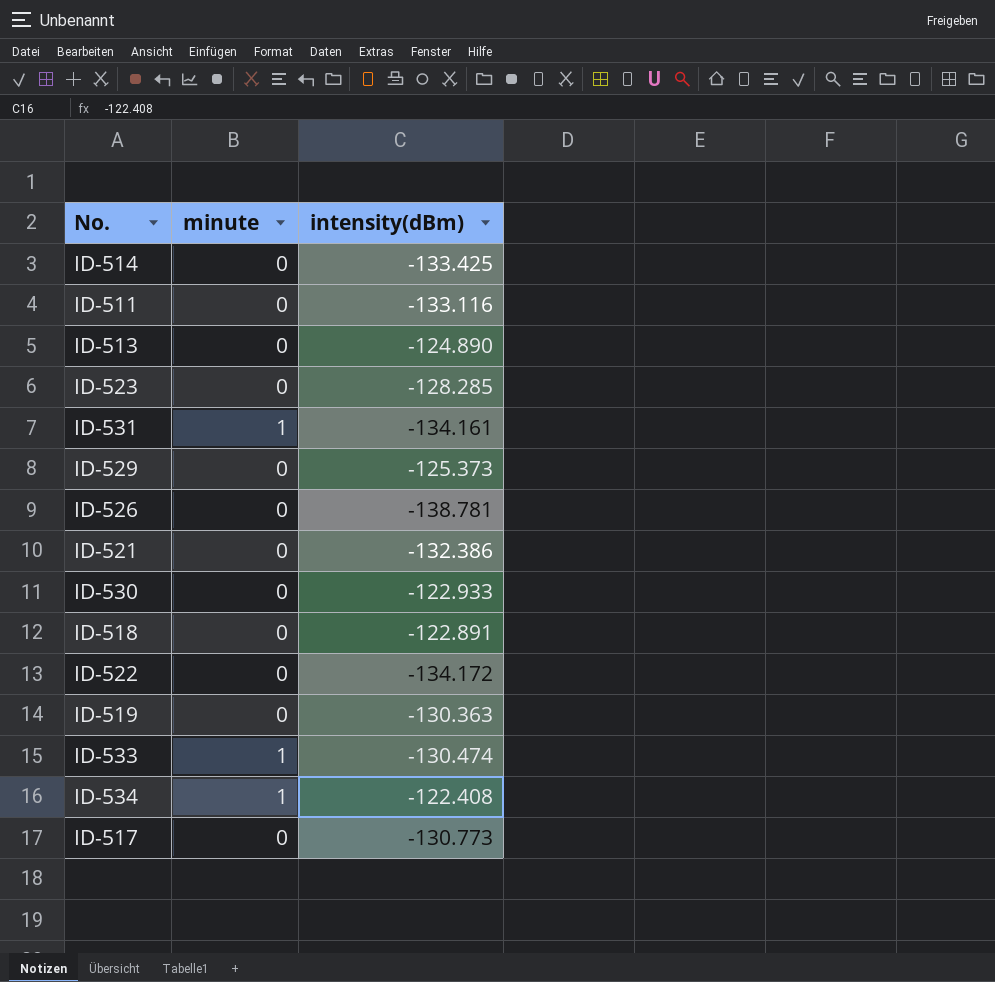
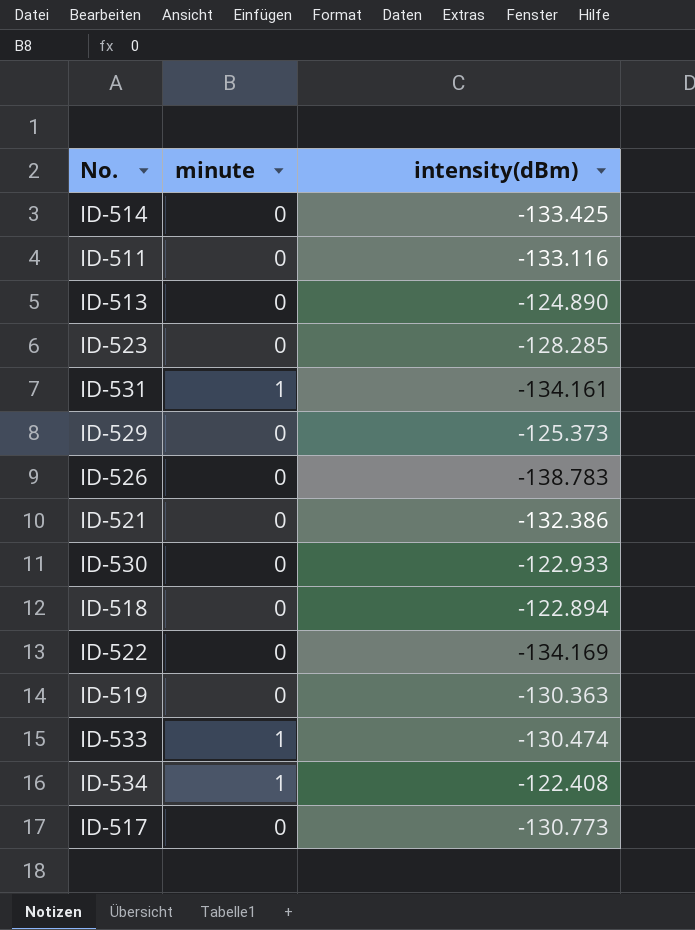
ID-526 | intensity(dBm): -138.781 -> -138.783
ID-518 | intensity(dBm): -122.891 -> -122.894
ID-522 | intensity(dBm): -134.172 -> -134.169

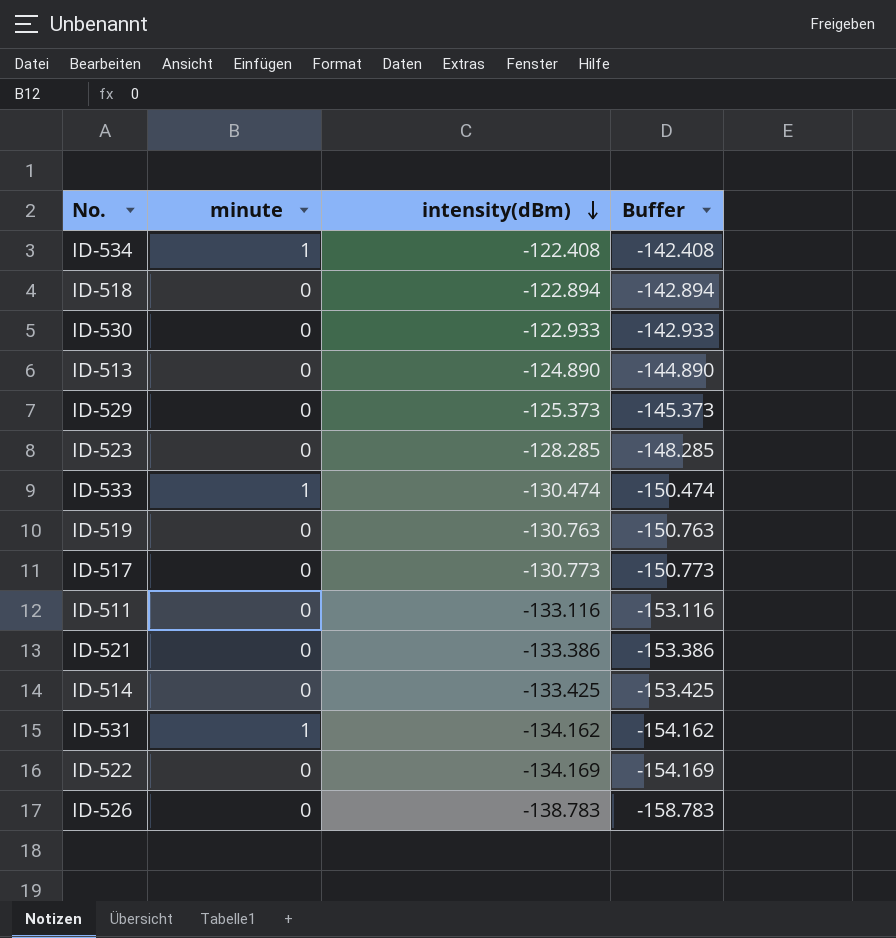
row order: none -> intensity(dBm) descending
column Buffer | formula: none -> [intensity(dBm)] - 20
ID-519 | intensity(dBm): -130.363 -> -130.763
ID-521 | intensity(dBm): -132.386 -> -133.386
ID-531 | intensity(dBm): -134.161 -> -134.162

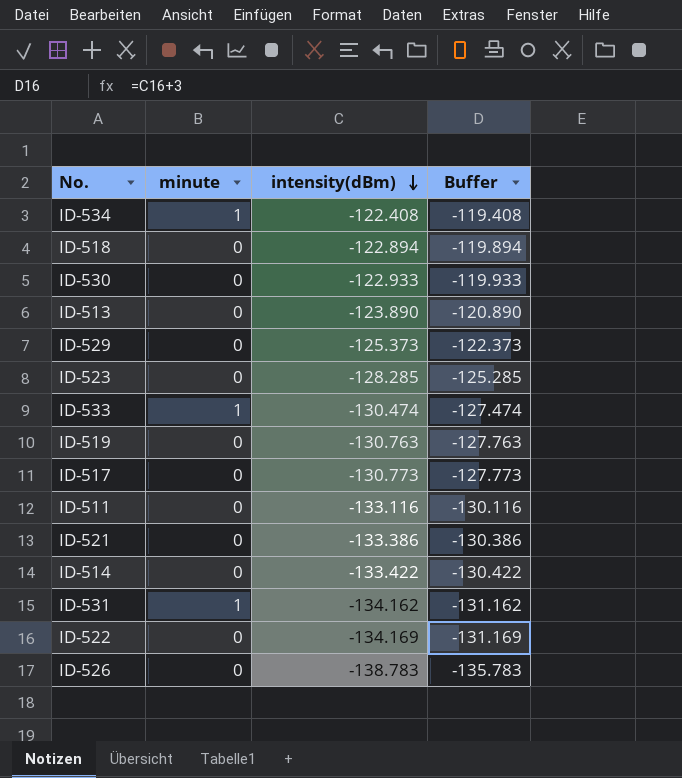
column Buffer | formula: [intensity(dBm)] - 20 -> [intensity(dBm)] + 3
ID-513 | intensity(dBm): -124.890 -> -123.890
ID-514 | intensity(dBm): -133.425 -> -133.422

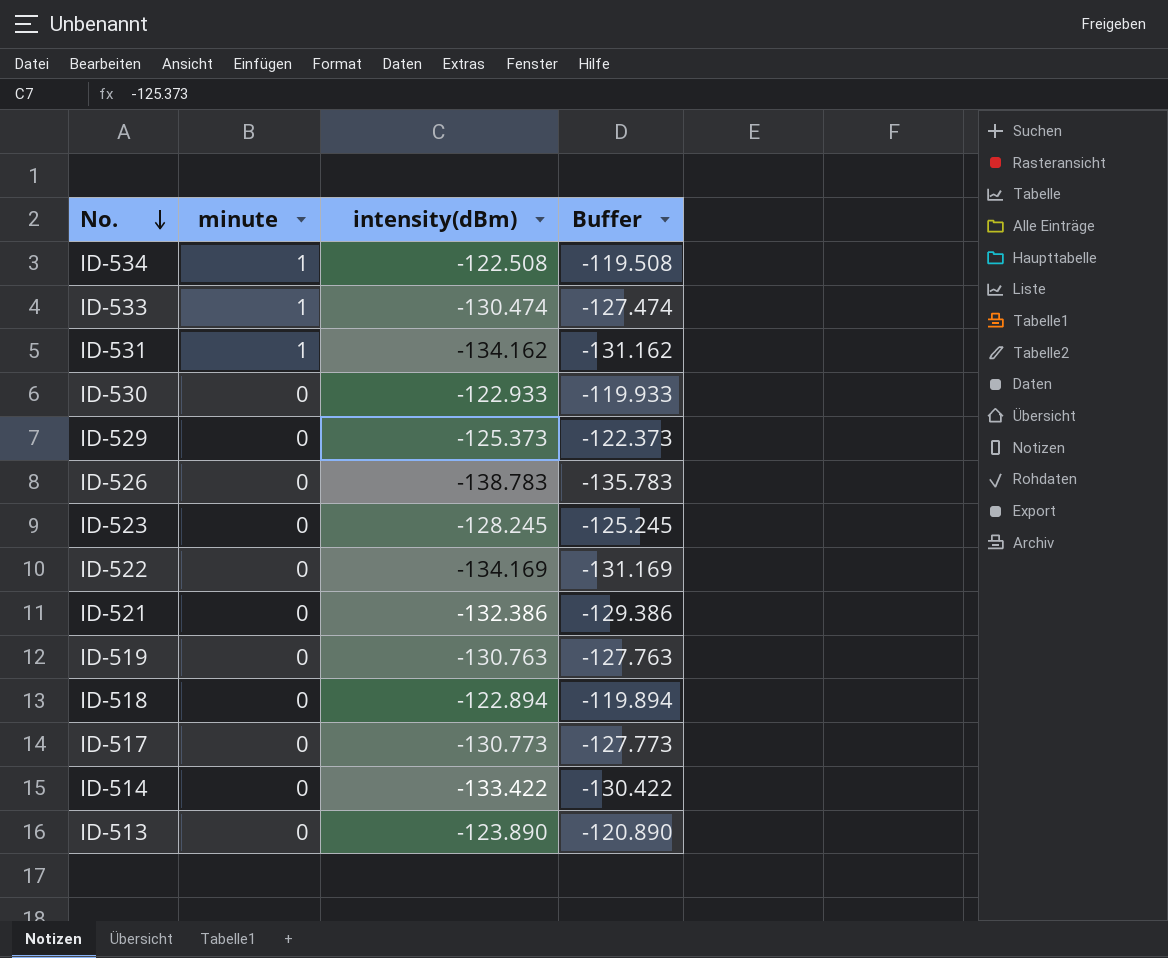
row order: intensity(dBm) descending -> No. descending
row ID-511: 0 | -133.116 | -130.116 -> none
ID-534 | intensity(dBm): -122.408 -> -122.508
ID-534 | Buffer: -119.408 -> -119.508
ID-523 | intensity(dBm): -128.285 -> -128.245
ID-523 | Buffer: -125.285 -> -125.245
ID-521 | intensity(dBm): -133.386 -> -132.386
ID-521 | Buffer: -130.386 -> -129.386

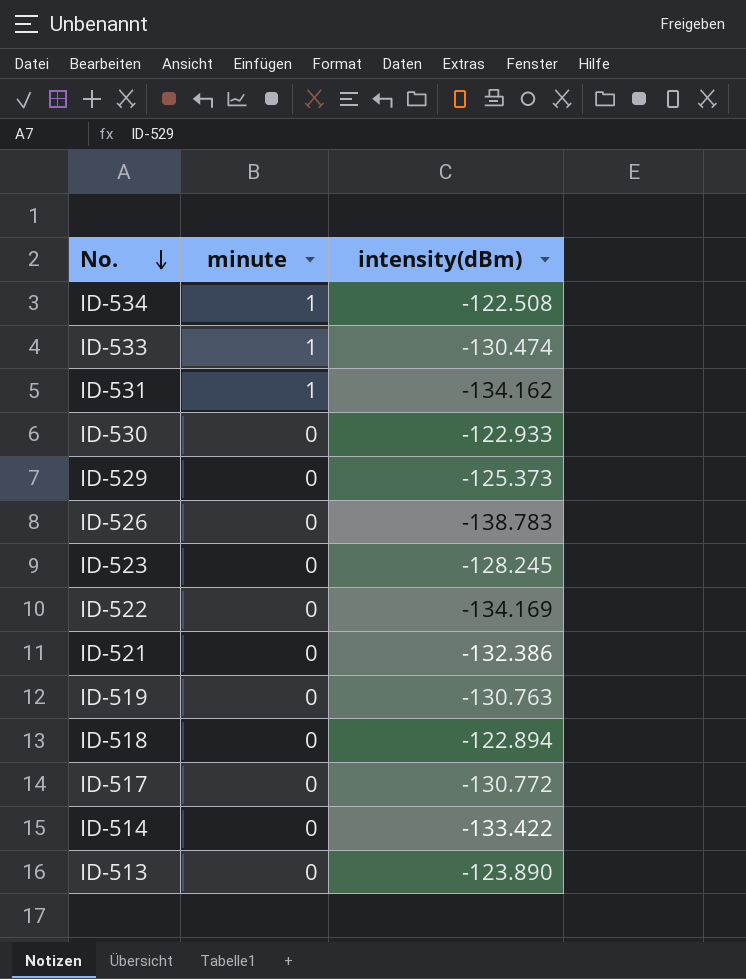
column Buffer | formula: [intensity(dBm)] + 3 -> none
ID-517 | intensity(dBm): -130.773 -> -130.772

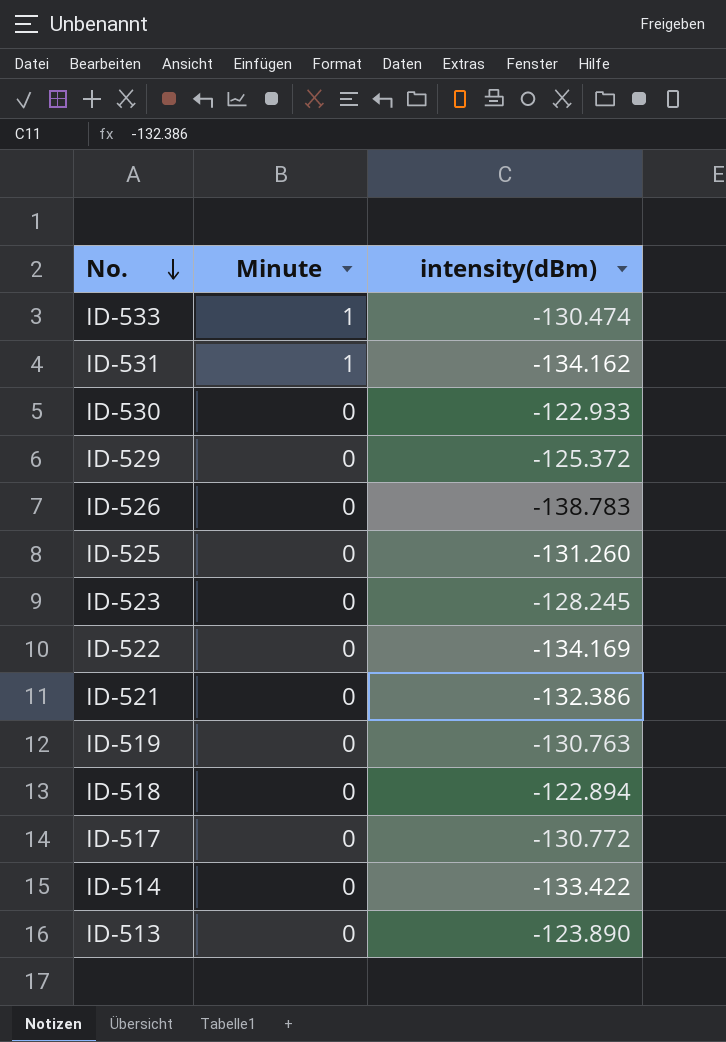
column name: minute -> Minute
row ID-534: 1 | -122.508 -> none
ID-529 | intensity(dBm): -125.373 -> -125.372
row ID-525: none -> 0 | -131.260

